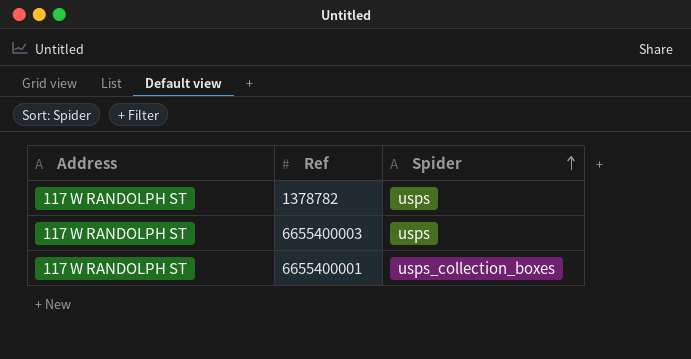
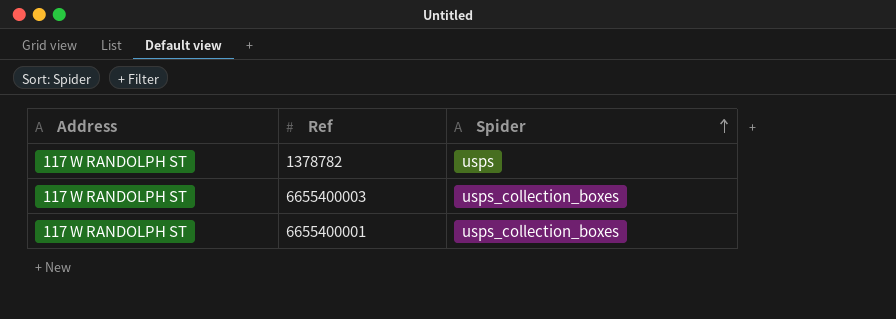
6655400003 | Spider: usps -> usps_collection_boxes

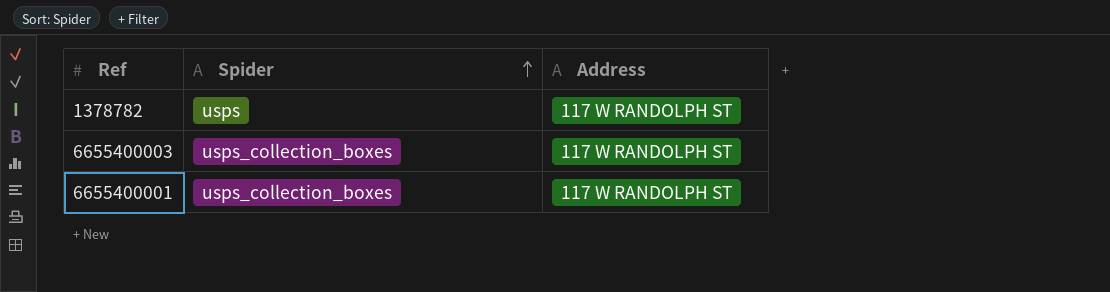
column Address | position: 1 -> 3

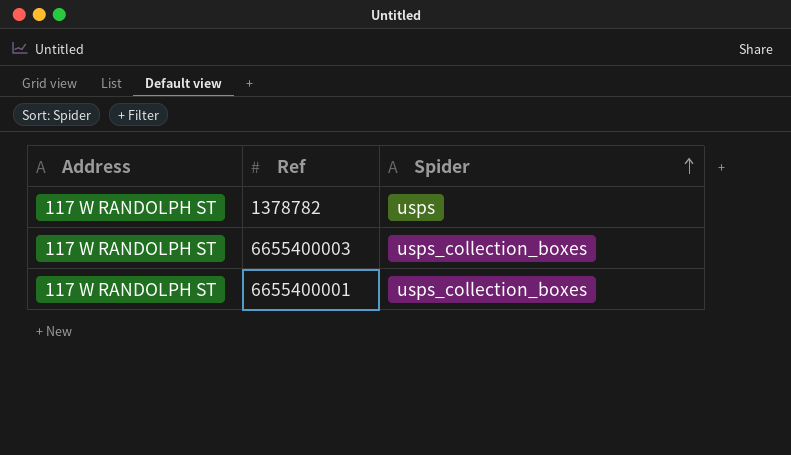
column Address | position: 3 -> 1

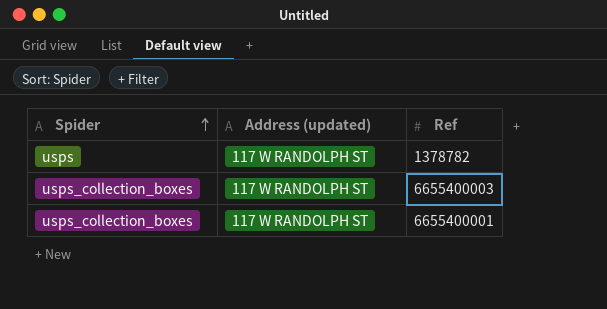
column Spider | position: 3 -> 1
column name: Address -> Address (updated)

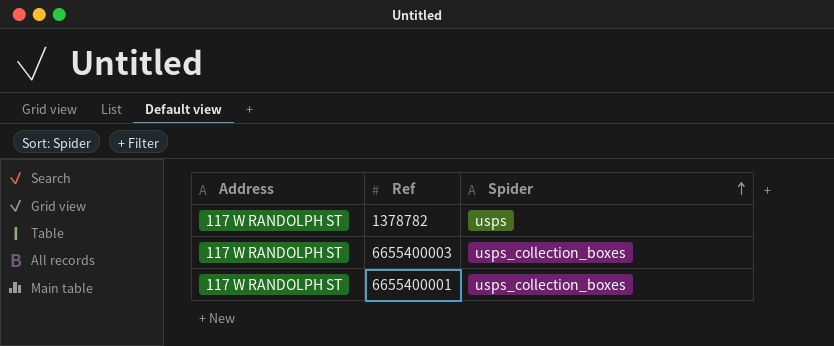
column name: Address (updated) -> Address
column Spider | position: 1 -> 3

